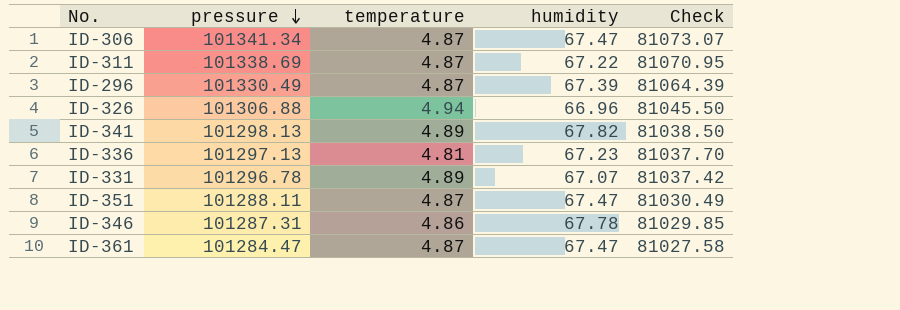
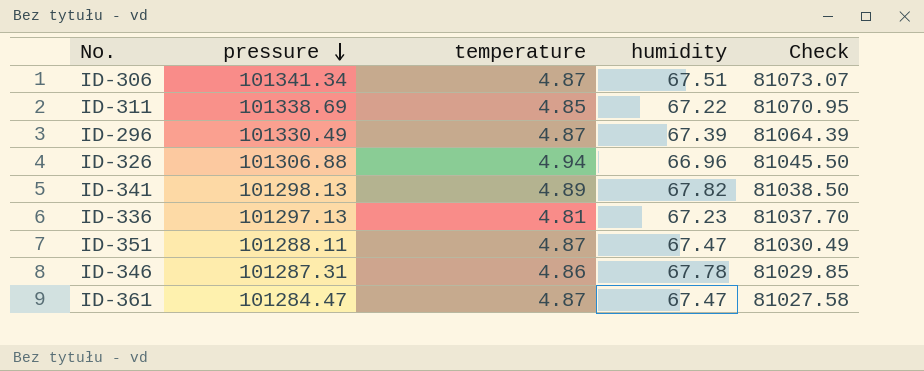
row ID-331: 101296.78 | 4.89 | 67.07 | 81037.42 -> none
ID-306 | humidity: 67.47 -> 67.51
ID-311 | temperature: 4.87 -> 4.85

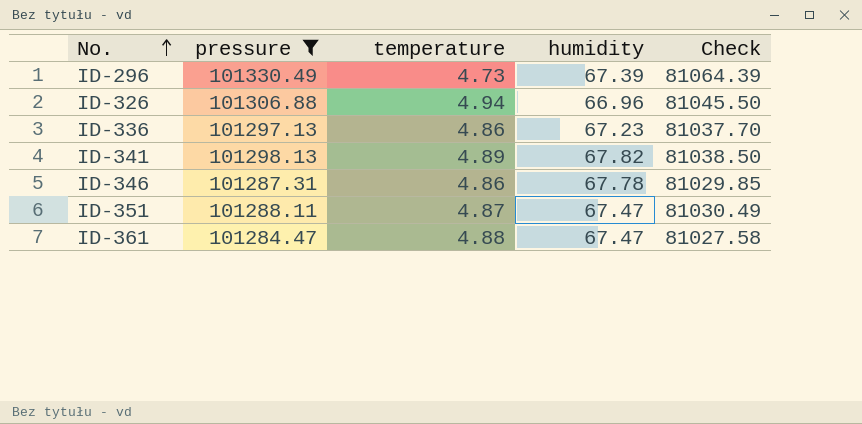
filter: none -> pressure <= 101330.49
row order: pressure descending -> No. ascending
ID-296 | temperature: 4.87 -> 4.73
ID-336 | temperature: 4.81 -> 4.86
ID-361 | temperature: 4.87 -> 4.88

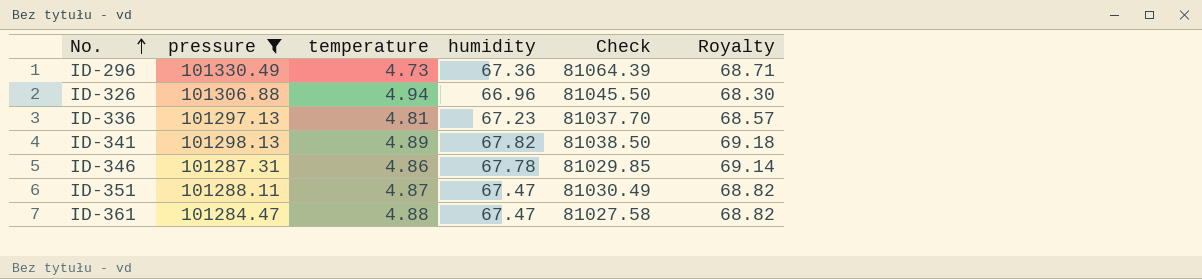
column Royalty | formula: none -> [humidity] * 1.02
ID-296 | humidity: 67.39 -> 67.36
ID-336 | temperature: 4.86 -> 4.81

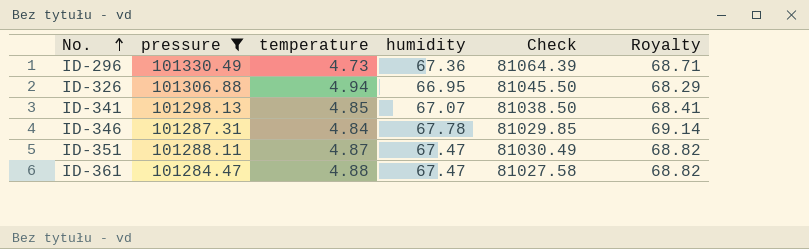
row ID-336: 101297.13 | 4.81 | 67.23 | 81037.70 | 68.57 -> none
ID-326 | humidity: 66.96 -> 66.95
ID-326 | Royalty: 68.30 -> 68.29
ID-341 | temperature: 4.89 -> 4.85
ID-341 | humidity: 67.82 -> 67.07
ID-341 | Royalty: 69.18 -> 68.41
ID-346 | temperature: 4.86 -> 4.84

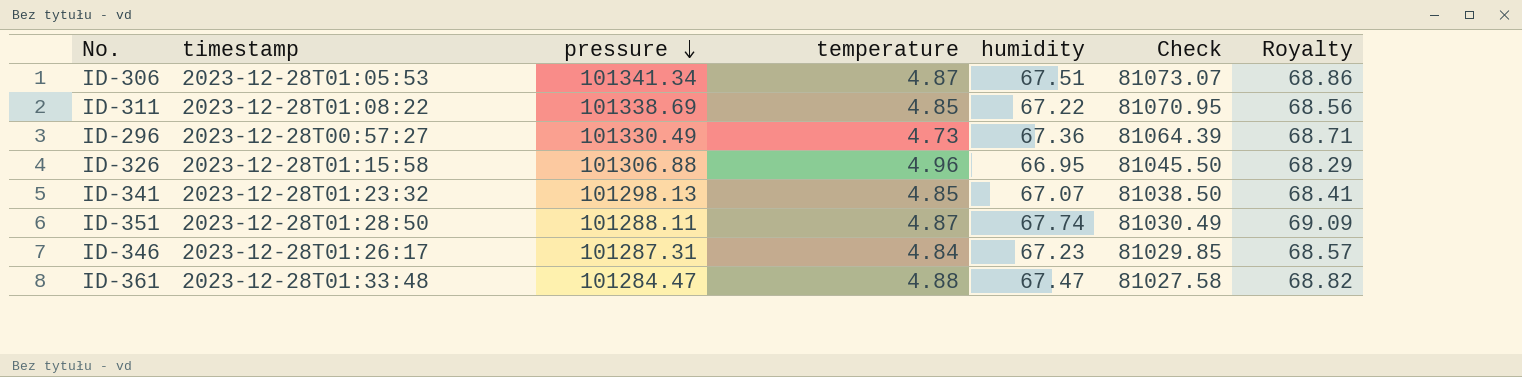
filter: pressure <= 101330.49 -> none
row order: No. ascending -> pressure descending
column timestamp | position: none -> 2
ID-326 | temperature: 4.94 -> 4.96
ID-351 | humidity: 67.47 -> 67.74
ID-351 | Royalty: 68.82 -> 69.09
ID-346 | humidity: 67.78 -> 67.23
ID-346 | Royalty: 69.14 -> 68.57

